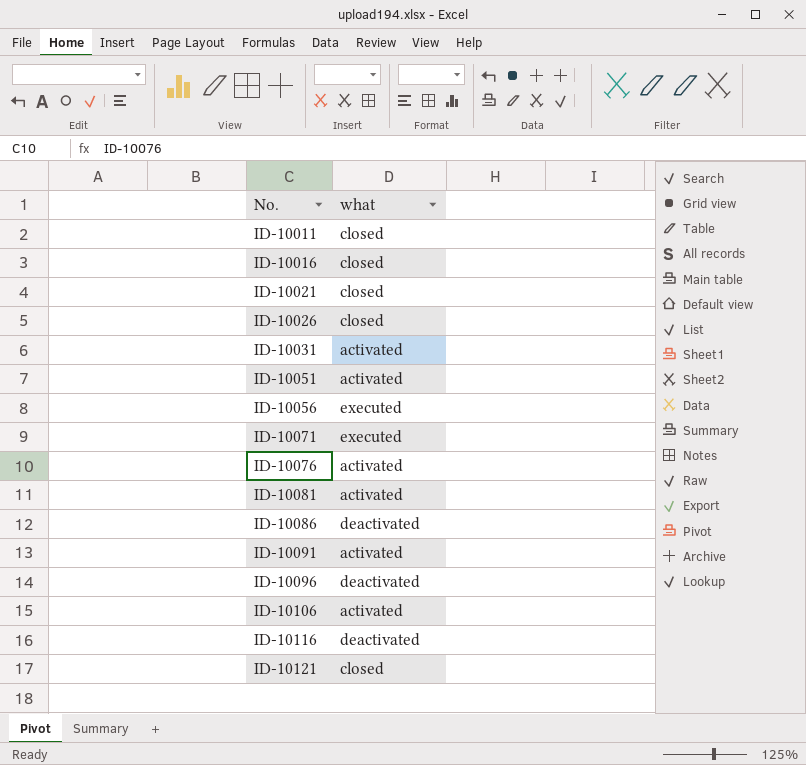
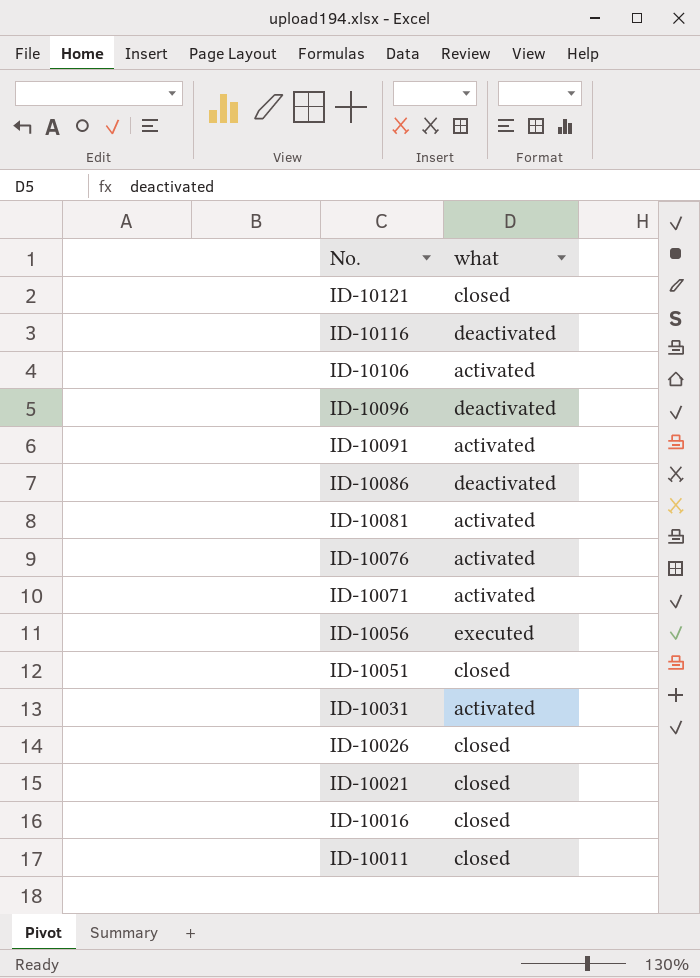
row order: No. ascending -> No. descending
ID-10071 | what: executed -> activated
ID-10051 | what: activated -> closed

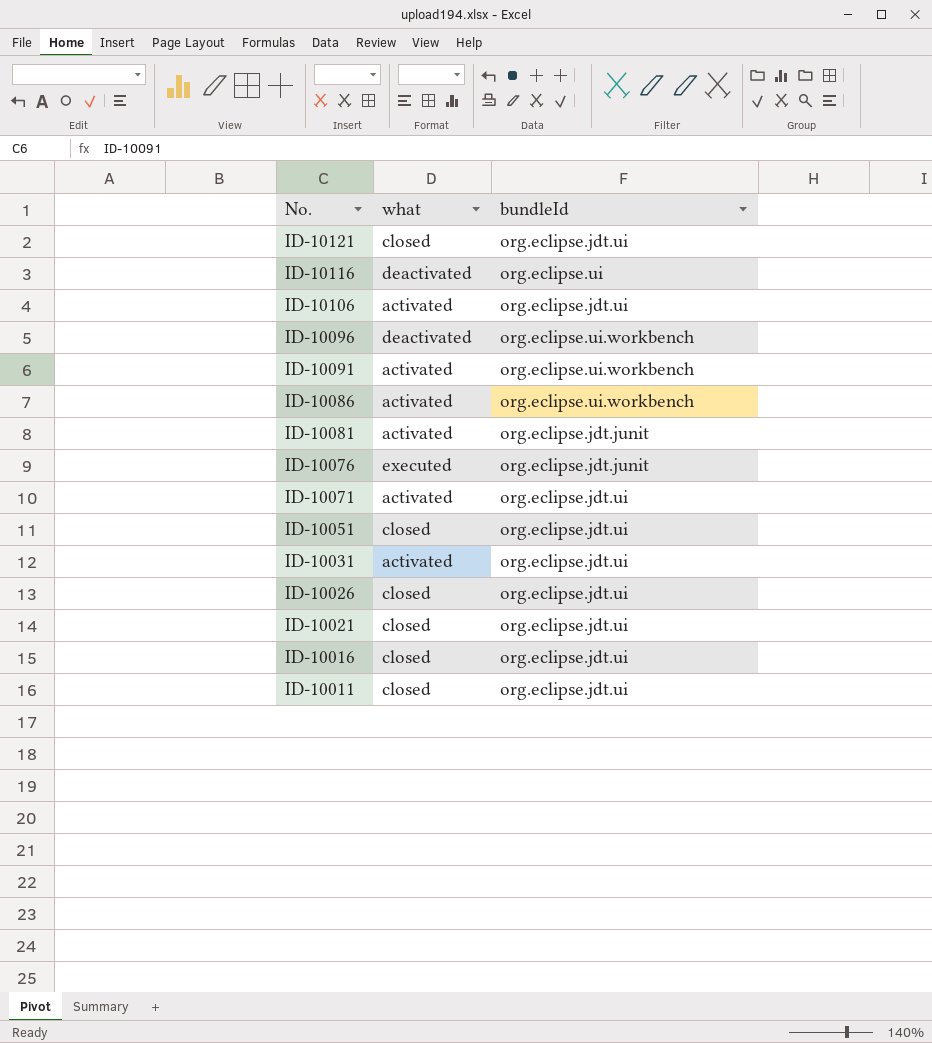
column bundleId | position: none -> 3
row ID-10056: executed -> none
ID-10086 | what: deactivated -> activated
ID-10076 | what: activated -> executed

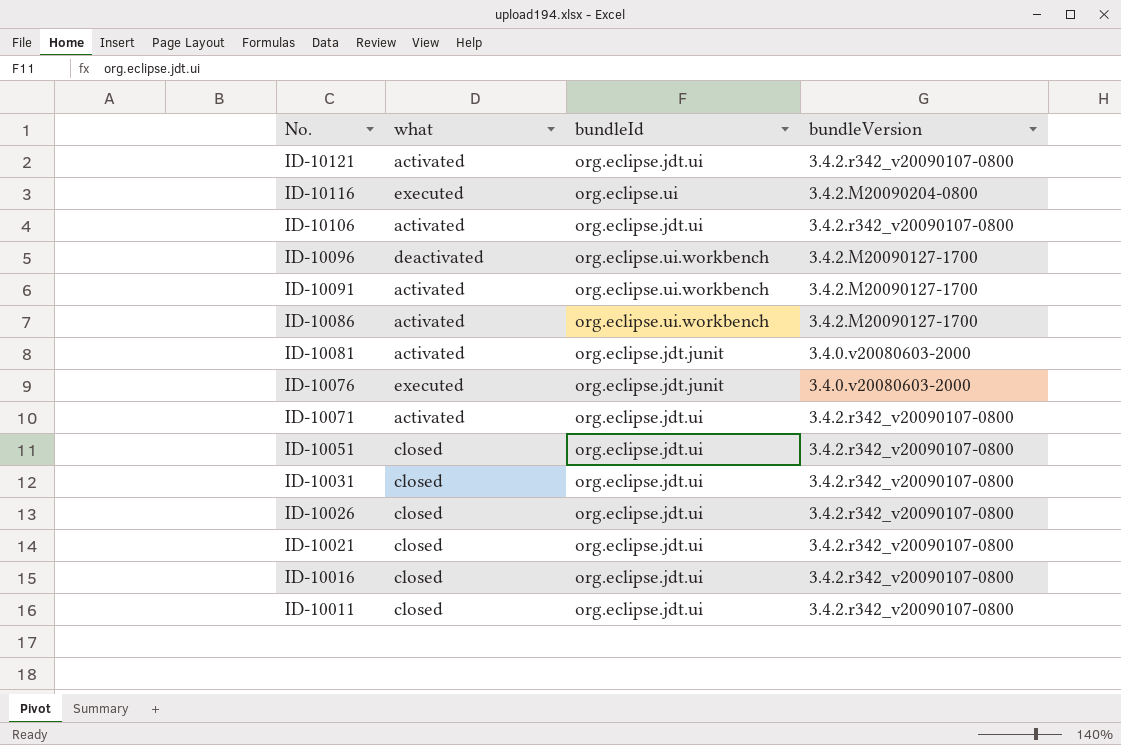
column bundleVersion | position: none -> 4
ID-10121 | what: closed -> activated
ID-10116 | what: deactivated -> executed
ID-10031 | what: activated -> closed

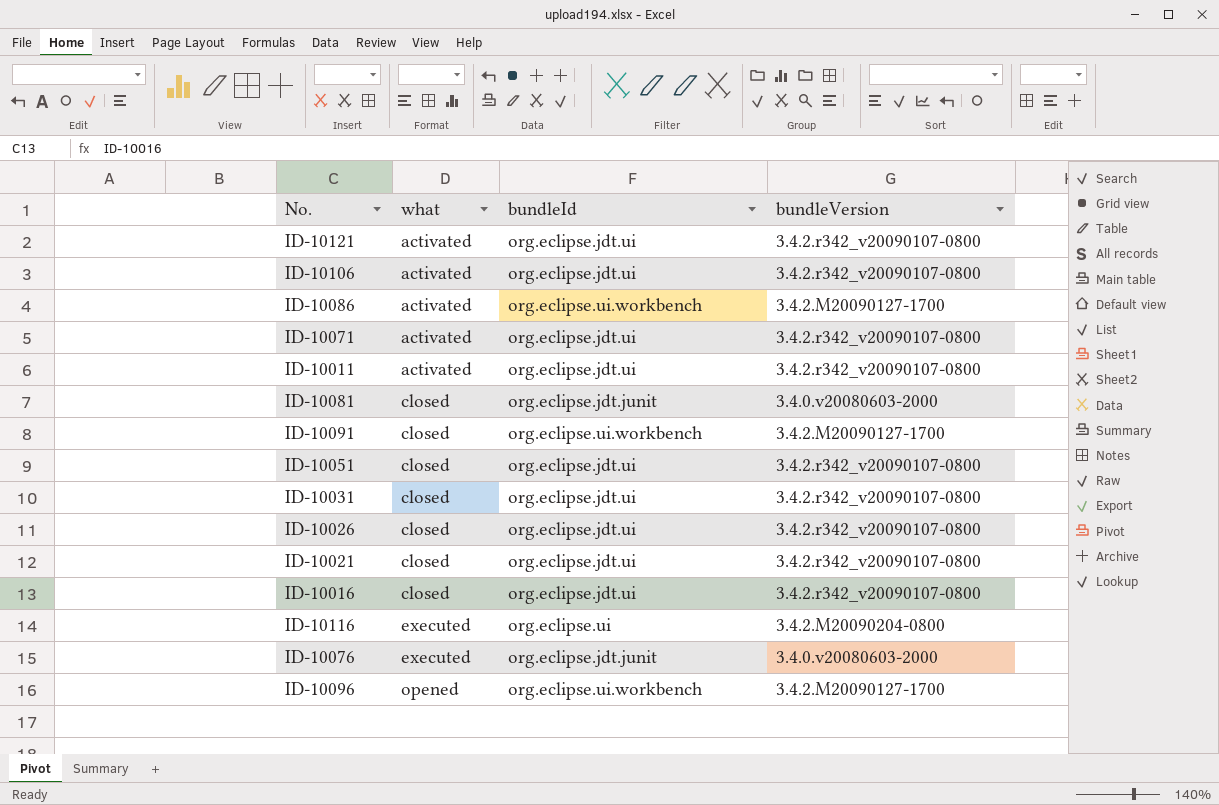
row order: No. descending -> what ascending
ID-10011 | what: closed -> activated
ID-10081 | what: activated -> closed
ID-10091 | what: activated -> closed
ID-10096 | what: deactivated -> opened

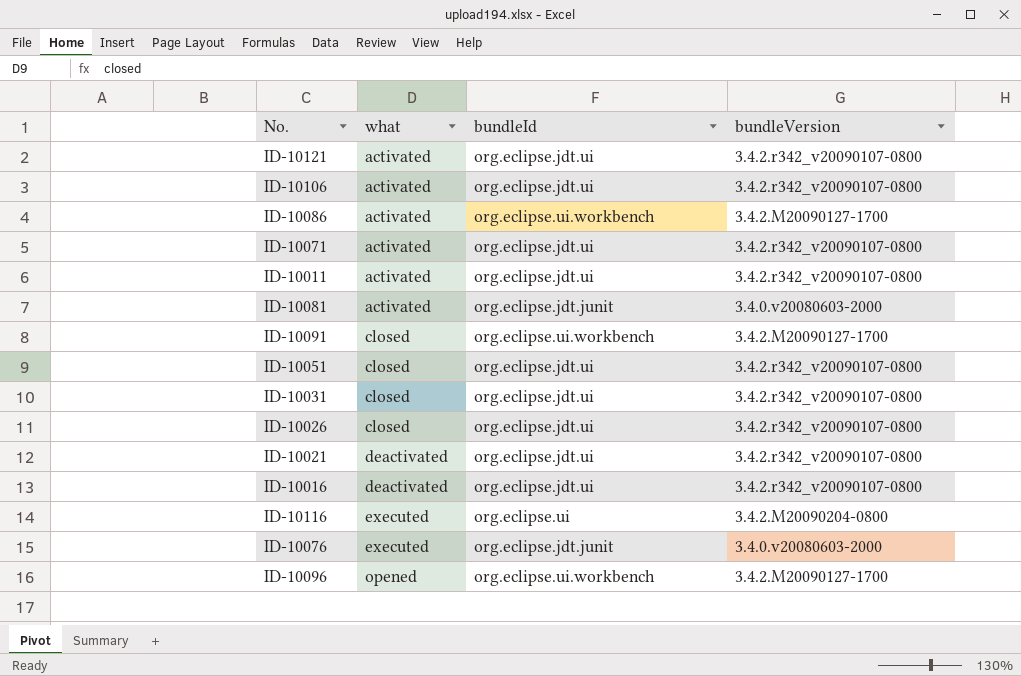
ID-10081 | what: closed -> activated
ID-10021 | what: closed -> deactivated
ID-10016 | what: closed -> deactivated

